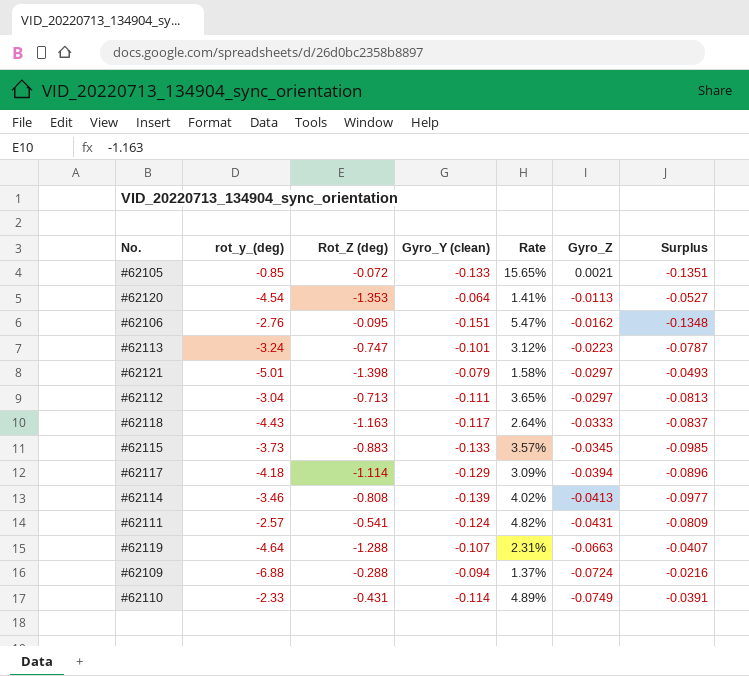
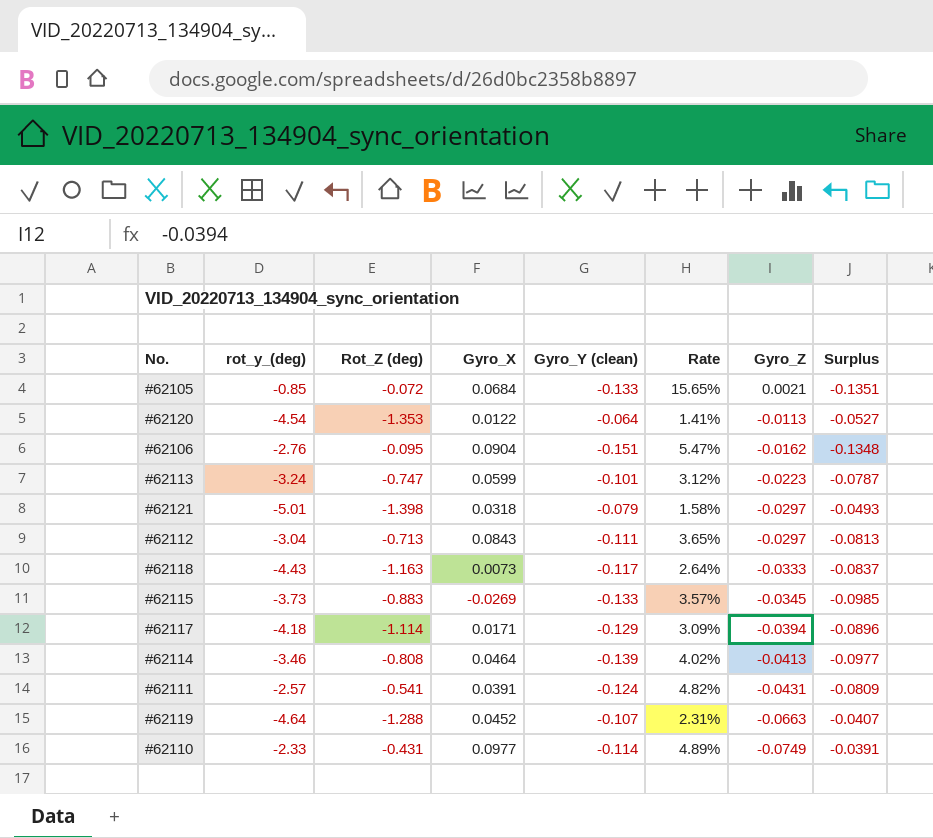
column Gyro_X | position: none -> 4
row #62109: -6.88 | -0.288 | -0.094 | 1.37% | -0.0724 | -0.0216 -> none

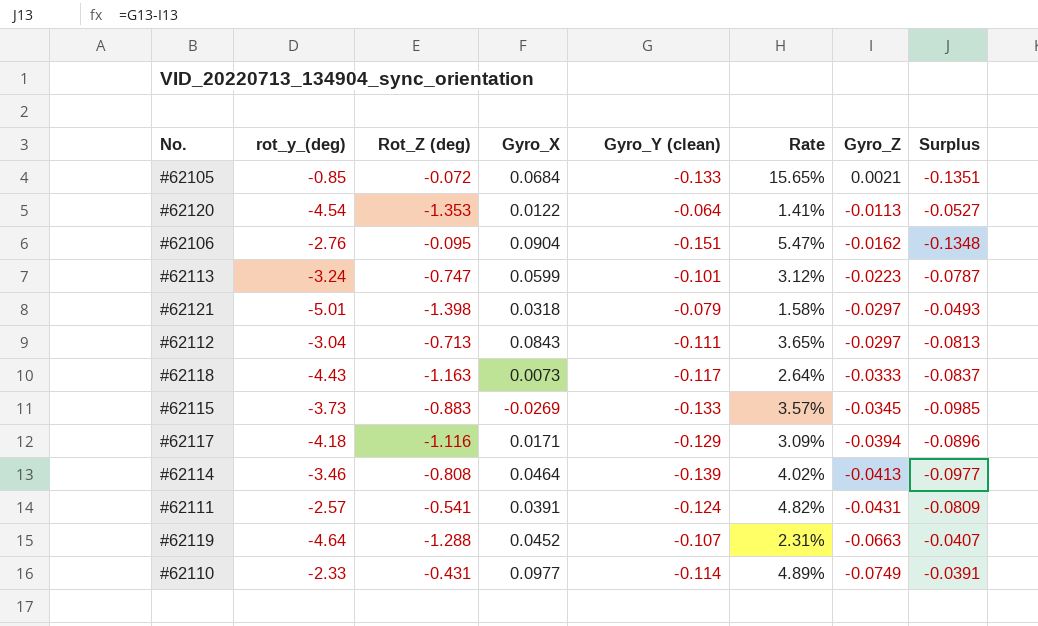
#62117 | Rot_Z (deg): -1.114 -> -1.116

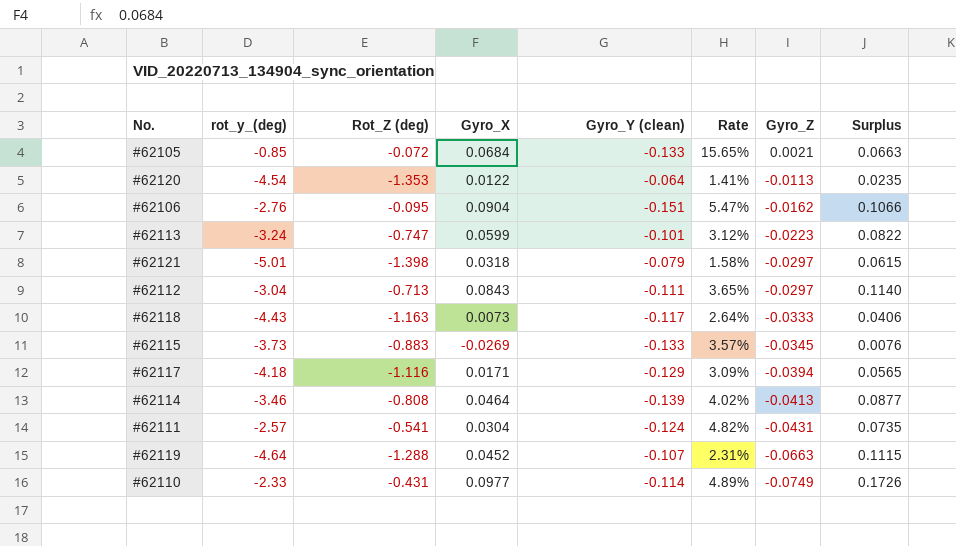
column Surplus | formula: [Gyro_Y (clean)] - [Gyro_Z] -> [Gyro_X] - [Gyro_Z]
#62111 | Gyro_X: 0.0391 -> 0.0304

